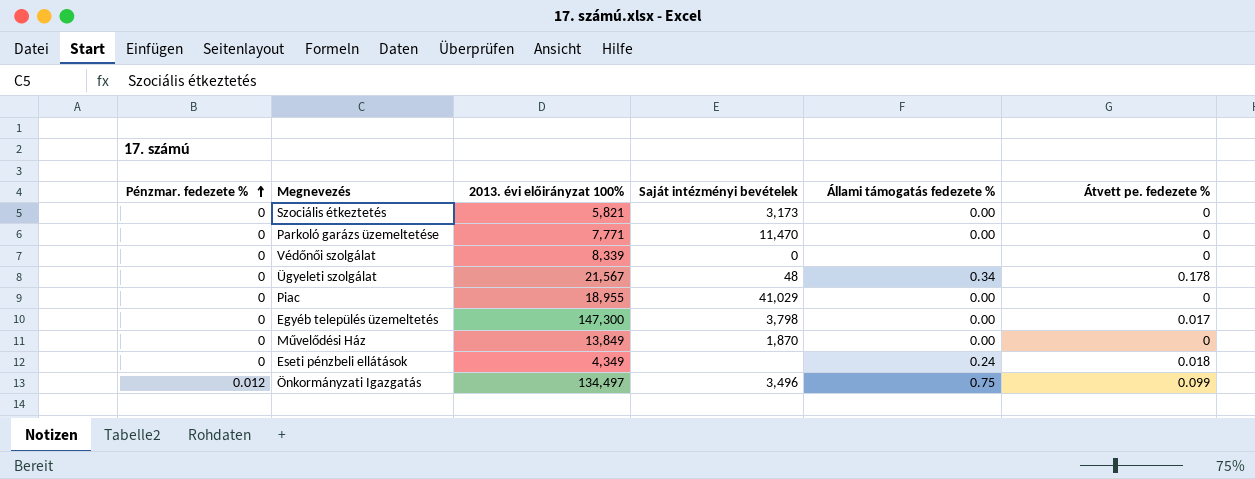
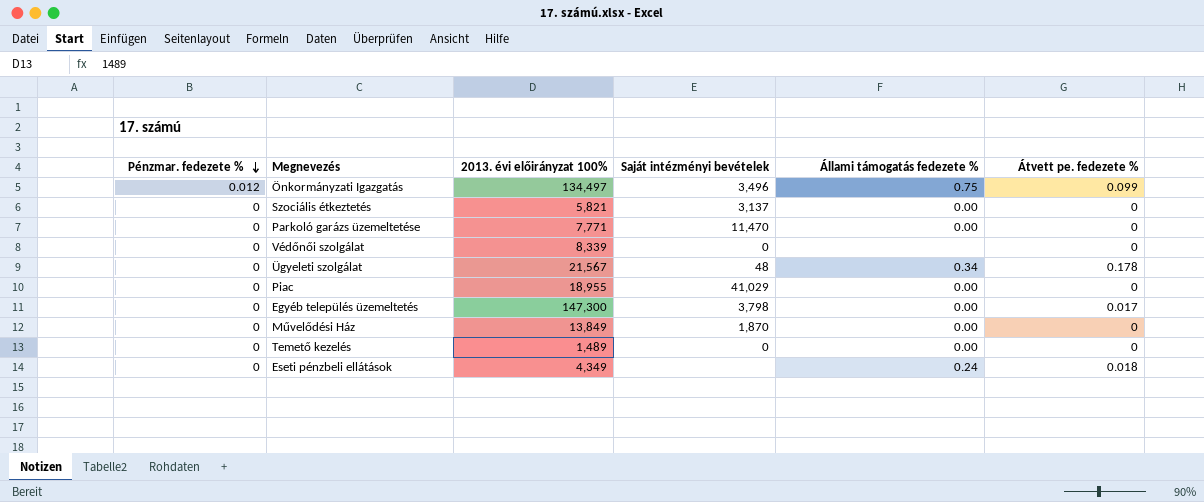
row order: Pénzmar. fedezete % ascending -> Pénzmar. fedezete % descending
Szociális étkeztetés | Saját intézményi bevételek: 3,173 -> 3,137
row Temető kezelés: none -> 0 | 1,489 | 0 | 0.00 | 0

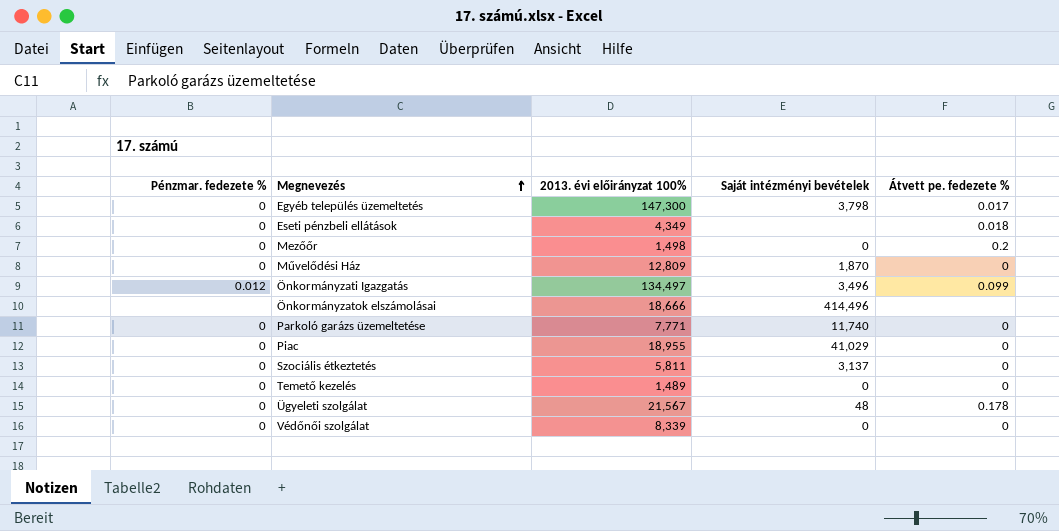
row order: Pénzmar. fedezete % descending -> Megnevezés ascending
column Állami támogatás fedezete % | position: 5 -> none
row Mezőőr: none -> 0 | 1,498 | 0 | 0.2
Művelődési Ház | 2013. évi előirányzat 100%: 13,849 -> 12,809
row Önkormányzatok elszámolásai: none -> none | 18,666 | 414,496 | none
Parkoló garázs üzemeltetése | Saját intézményi bevételek: 11,470 -> 11,740
Szociális étkeztetés | 2013. évi előirányzat 100%: 5,821 -> 5,811

